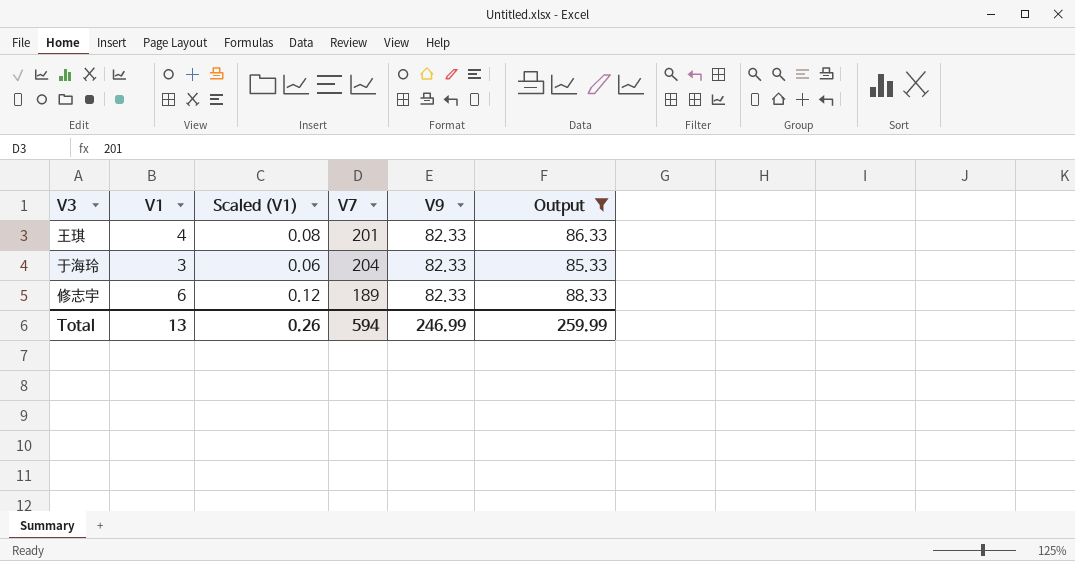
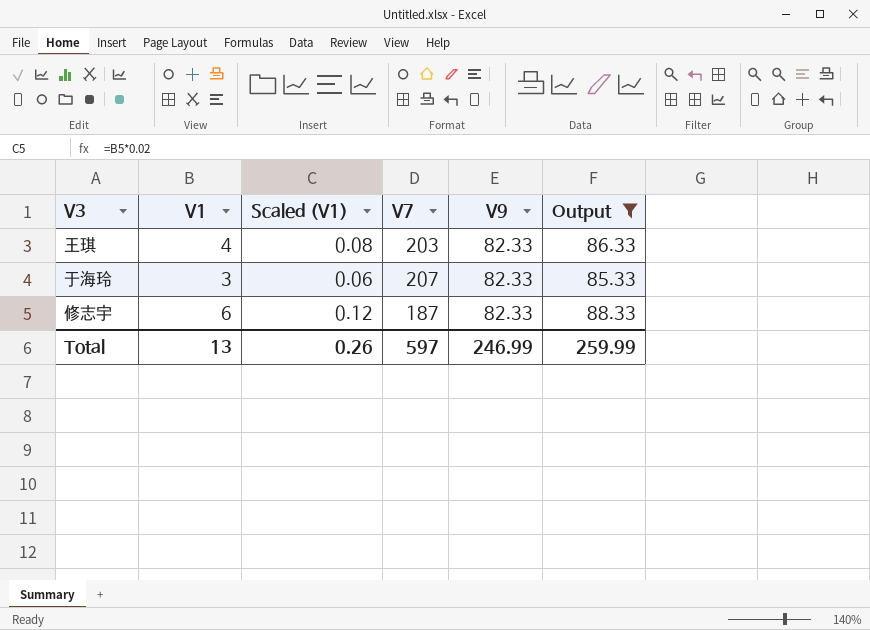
王琪 | V7: 201 -> 203
于海玲 | V7: 204 -> 207
修志宇 | V7: 189 -> 187
Total | V7: 594 -> 597

